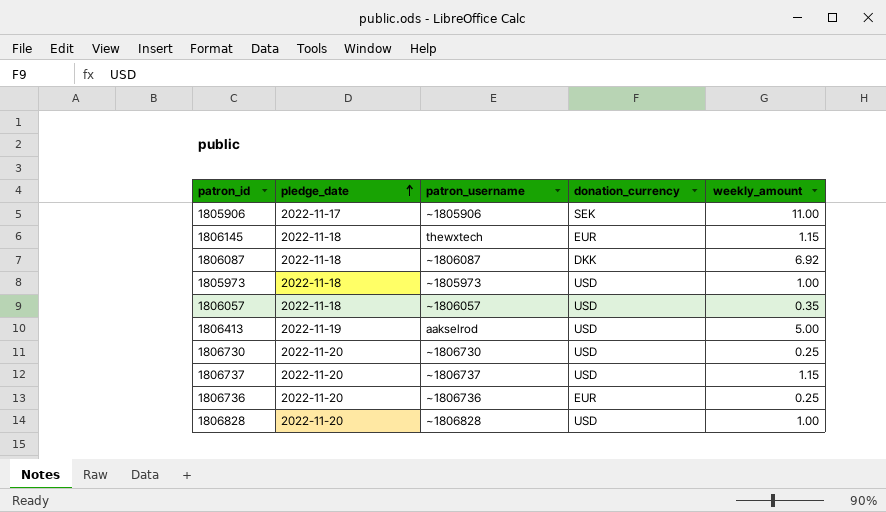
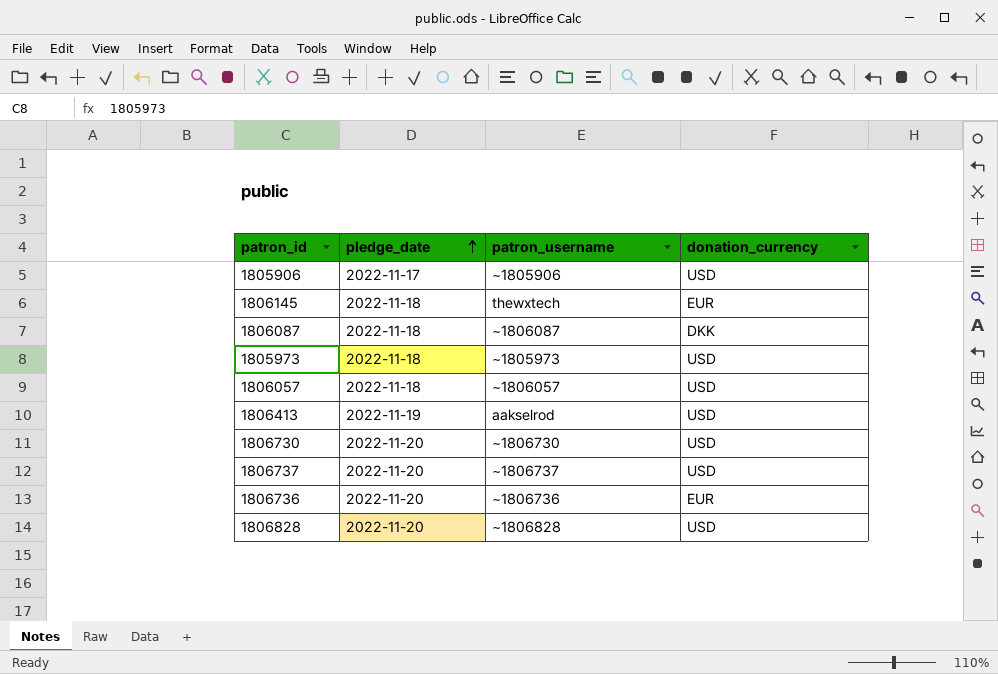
column weekly_amount | position: 5 -> none
1805906 | donation_currency: SEK -> USD

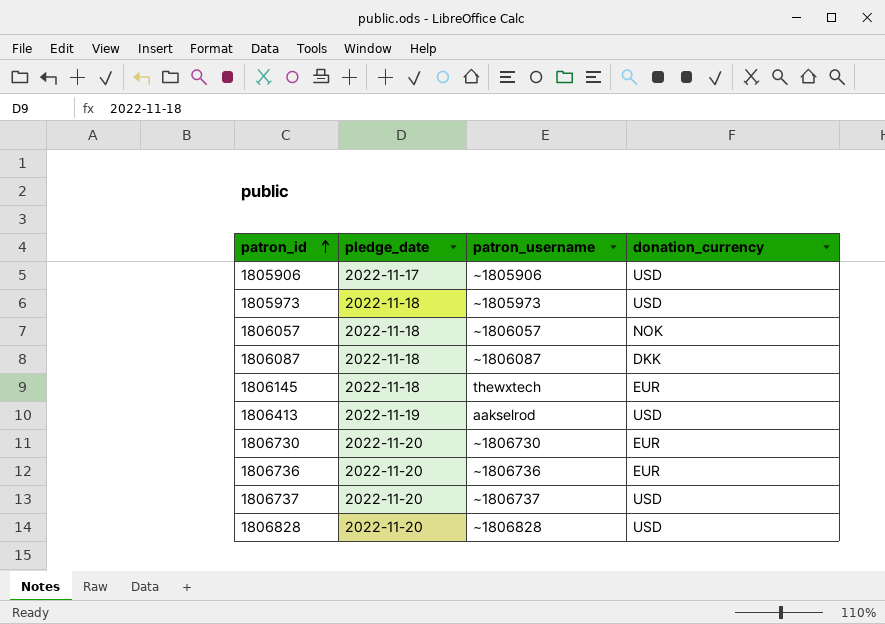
row order: pledge_date ascending -> patron_id ascending
1806057 | donation_currency: USD -> NOK
1806730 | donation_currency: USD -> EUR

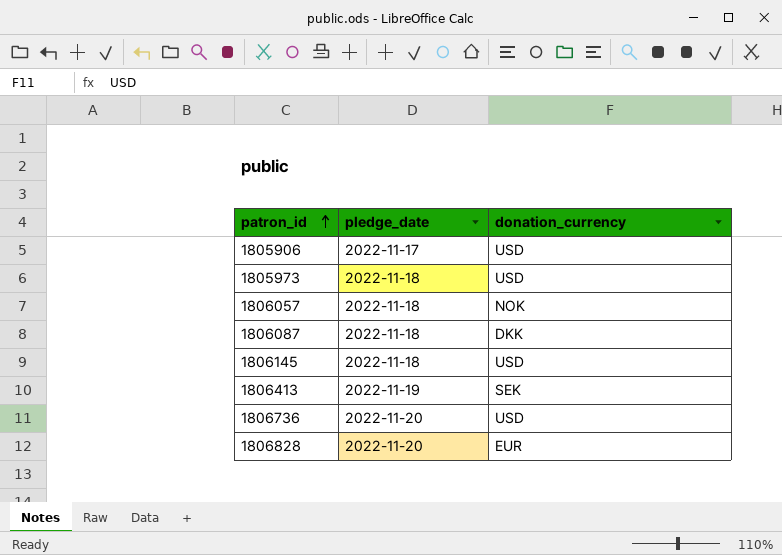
column patron_username | position: 3 -> none
row 1806730: 2022-11-20 | ~1806730 | EUR -> none
row 1806737: 2022-11-20 | ~1806737 | USD -> none
1806145 | donation_currency: EUR -> USD
1806413 | donation_currency: USD -> SEK
1806736 | donation_currency: EUR -> USD
1806828 | donation_currency: USD -> EUR

